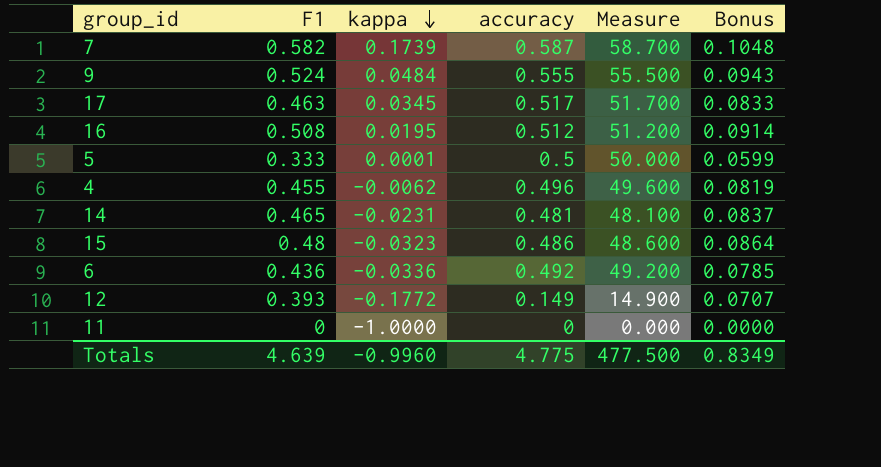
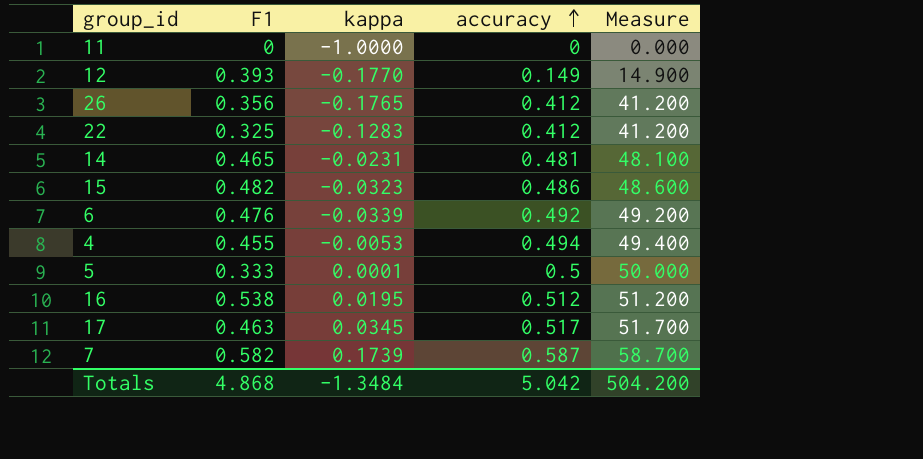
row order: kappa descending -> accuracy ascending
column Bonus | formula: [F1] * 0.18 -> none
row 9: 0.524 | 0.0484 | 0.555 | 55.500 | 0.0943 -> none
12 | kappa: -0.1772 -> -0.1770
row 26: none -> 0.356 | -0.1765 | 0.412 | 41.200
row 22: none -> 0.325 | -0.1283 | 0.412 | 41.200
15 | F1: 0.48 -> 0.482
6 | F1: 0.436 -> 0.476
6 | kappa: -0.0336 -> -0.0339
4 | kappa: -0.0062 -> -0.0053
4 | accuracy: 0.496 -> 0.494
4 | Measure: 49.600 -> 49.400
16 | F1: 0.508 -> 0.538
Totals | F1: 4.639 -> 4.868
Totals | kappa: -0.9960 -> -1.3484
Totals | accuracy: 4.775 -> 5.042
Totals | Measure: 477.500 -> 504.200

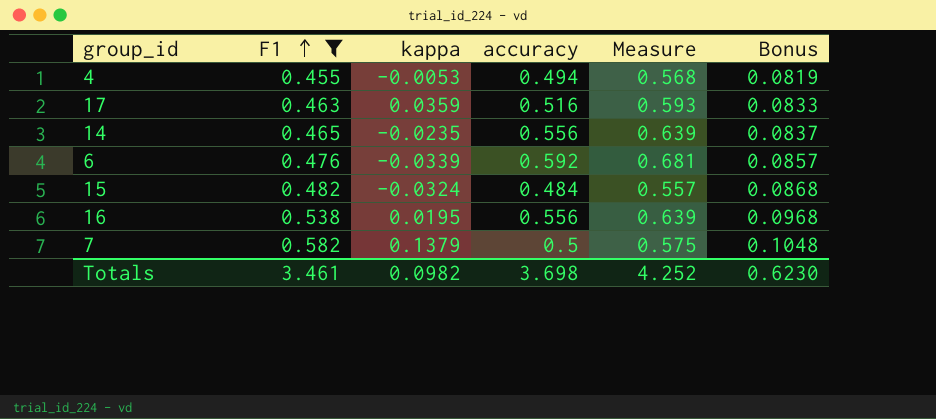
filter: none -> F1 >= 0.455
row order: accuracy ascending -> F1 ascending
column Measure | formula: [accuracy] * 100 -> [accuracy] * 1.15
column Bonus | formula: none -> [F1] * 0.18
17 | kappa: 0.0345 -> 0.0359
17 | accuracy: 0.517 -> 0.516
14 | kappa: -0.0231 -> -0.0235
14 | accuracy: 0.481 -> 0.556
6 | accuracy: 0.492 -> 0.592
15 | kappa: -0.0323 -> -0.0324
15 | accuracy: 0.486 -> 0.484
16 | accuracy: 0.512 -> 0.556
7 | kappa: 0.1739 -> 0.1379
7 | accuracy: 0.587 -> 0.5
Totals | F1: 4.868 -> 3.461
Totals | kappa: -1.3484 -> 0.0982
Totals | accuracy: 5.042 -> 3.698
Totals | Measure: 504.200 -> 4.252

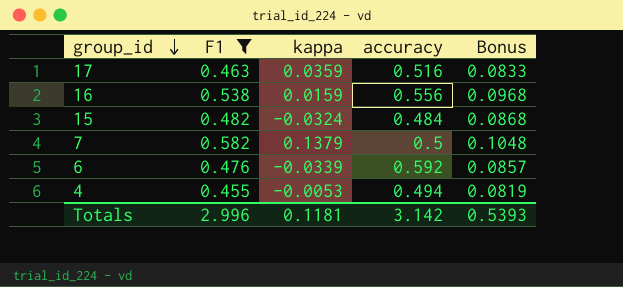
row order: F1 ascending -> group_id descending
column Measure | formula: [accuracy] * 1.15 -> none
row 14: 0.465 | -0.0235 | 0.556 | 0.639 | 0.0837 -> none
16 | kappa: 0.0195 -> 0.0159
Totals | F1: 3.461 -> 2.996
Totals | kappa: 0.0982 -> 0.1181
Totals | accuracy: 3.698 -> 3.142
Totals | Bonus: 0.6230 -> 0.5393

